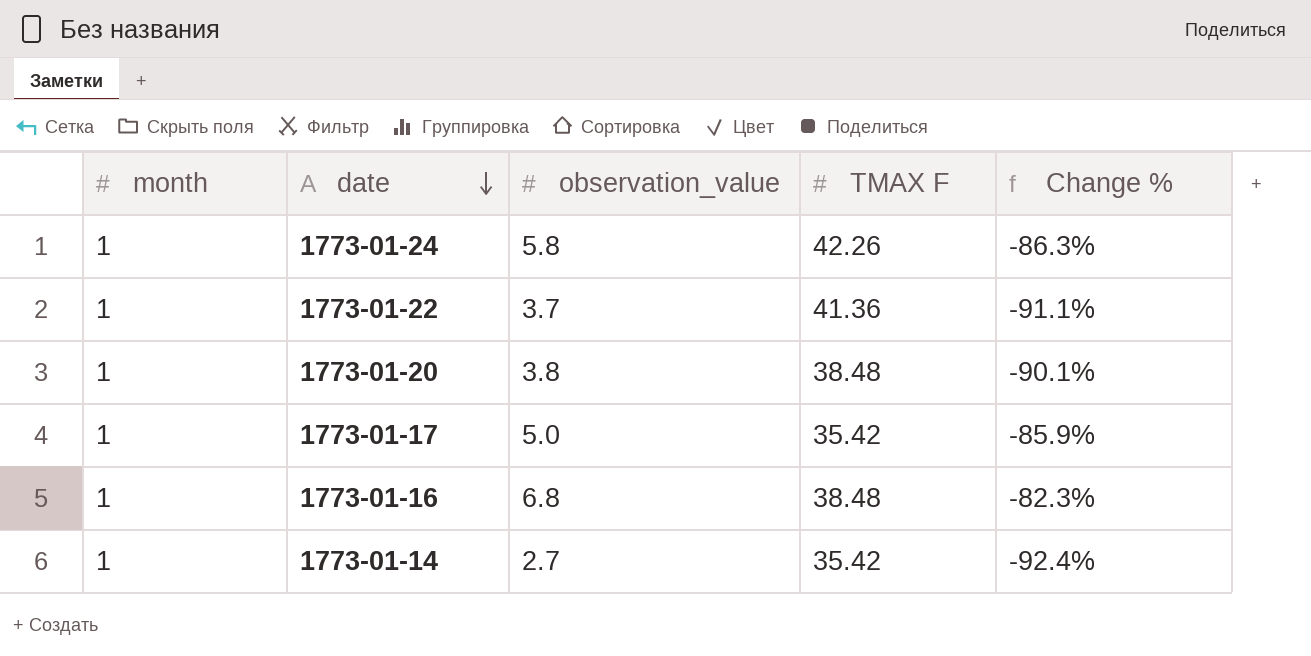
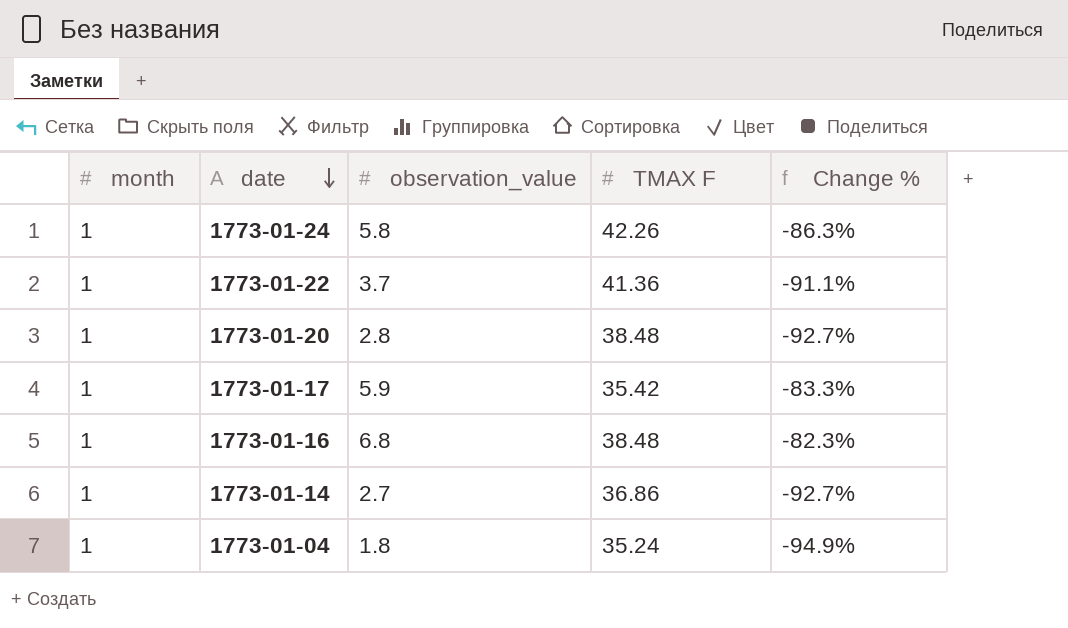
1773-01-20 | observation_value: 3.8 -> 2.8
1773-01-20 | Change %: -90.1% -> -92.7%
1773-01-17 | observation_value: 5.0 -> 5.9
1773-01-17 | Change %: -85.9% -> -83.3%
1773-01-14 | TMAX F: 35.42 -> 36.86
1773-01-14 | Change %: -92.4% -> -92.7%
row 1773-01-04: none -> 1 | 1.8 | 35.24 | -94.9%

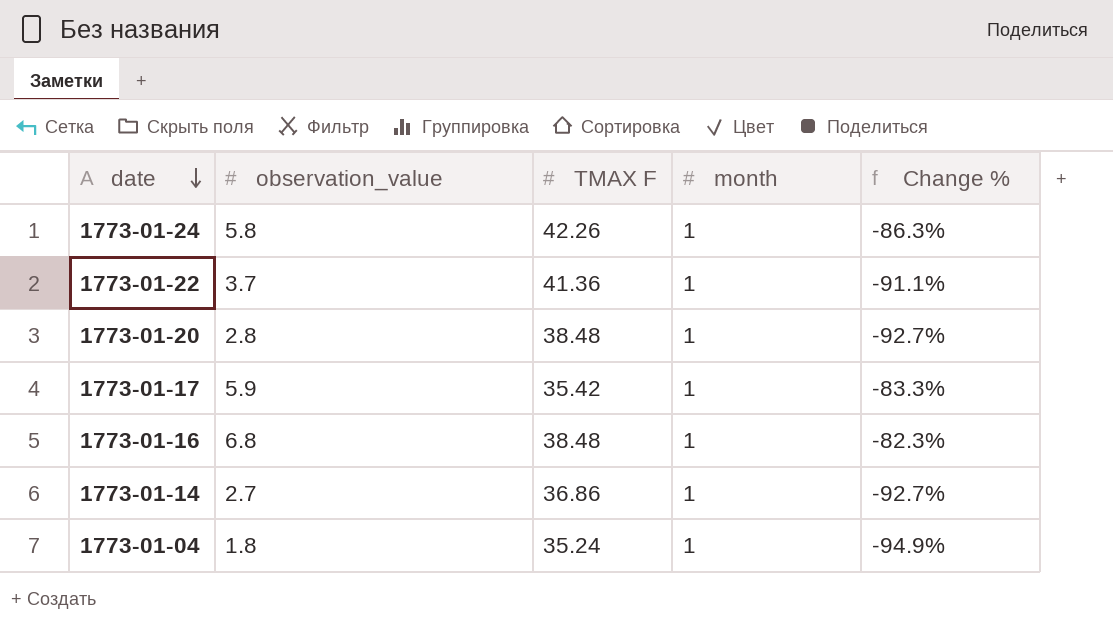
column month | position: 1 -> 4

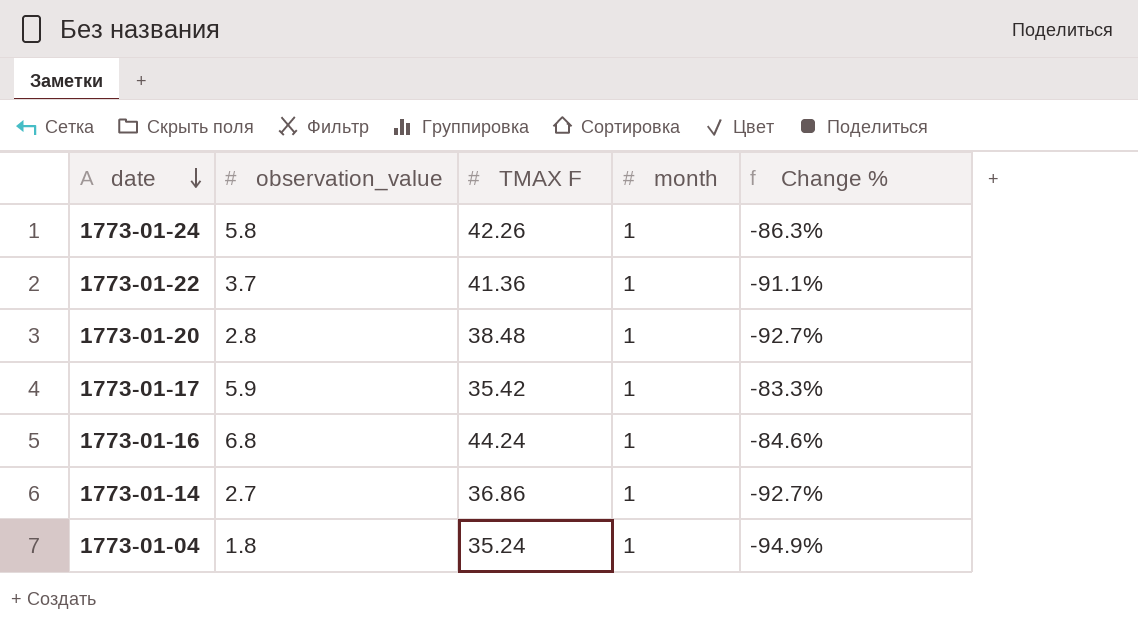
1773-01-16 | TMAX F: 38.48 -> 44.24
1773-01-16 | Change %: -82.3% -> -84.6%

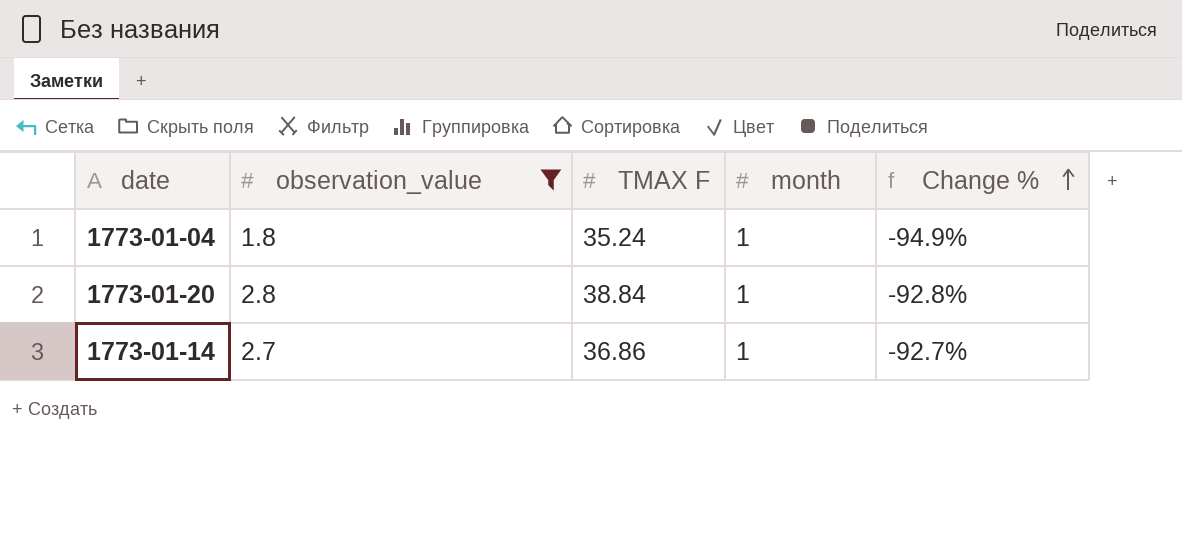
filter: none -> observation_value <= 2.8
row order: date descending -> Change % ascending
1773-01-20 | TMAX F: 38.48 -> 38.84
1773-01-20 | Change %: -92.7% -> -92.8%

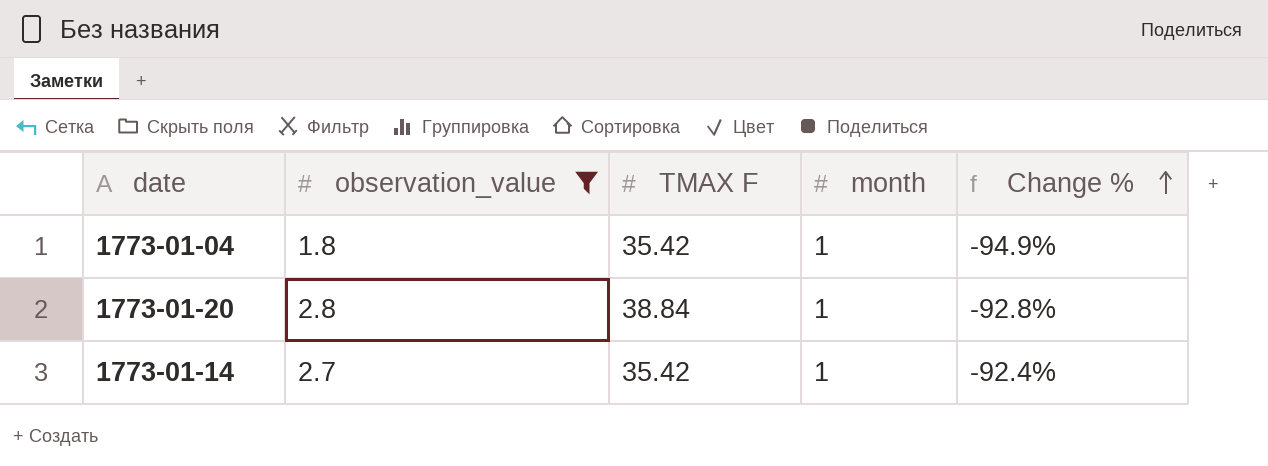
1773-01-04 | TMAX F: 35.24 -> 35.42
1773-01-14 | TMAX F: 36.86 -> 35.42
1773-01-14 | Change %: -92.7% -> -92.4%

